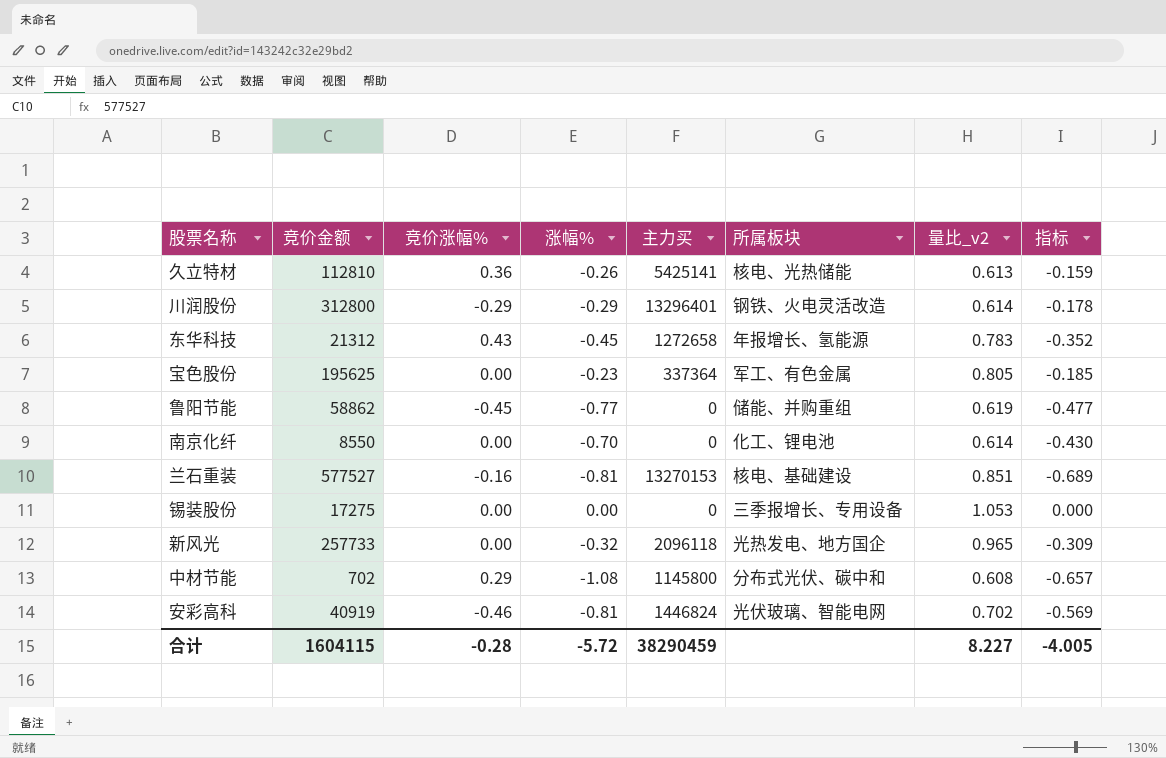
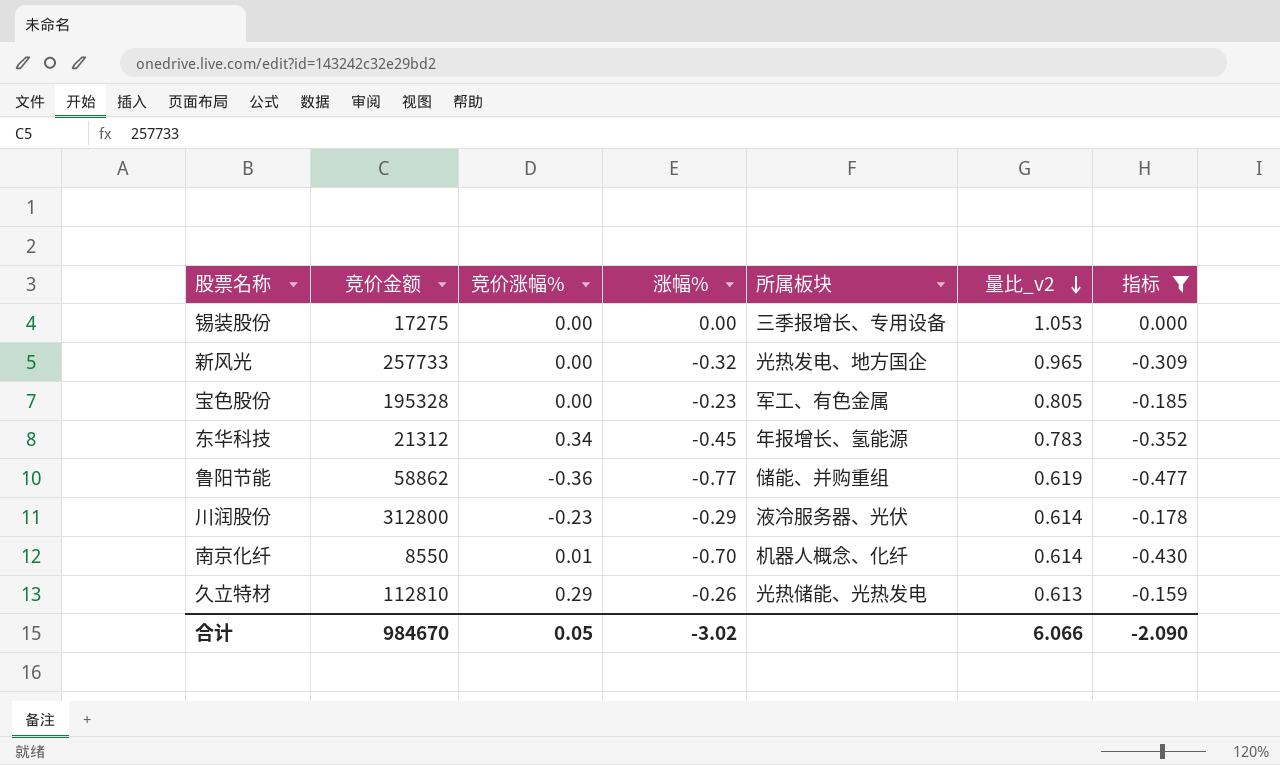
filter: none -> 指标 >= -0.477
row order: none -> 量比_v2 descending
column 主力买 | position: 5 -> none
宝色股份 | 竞价金额: 195625 -> 195328
东华科技 | 竞价涨幅%: 0.43 -> 0.34
鲁阳节能 | 竞价涨幅%: -0.45 -> -0.36
川润股份 | 竞价涨幅%: -0.29 -> -0.23
川润股份 | 所属板块: 钢铁、火电灵活改造 -> 液冷服务器、光伏
南京化纤 | 竞价涨幅%: 0.00 -> 0.01
南京化纤 | 所属板块: 化工、锂电池 -> 机器人概念、化纤
久立特材 | 竞价涨幅%: 0.36 -> 0.29
久立特材 | 所属板块: 核电、光热储能 -> 光热储能、光热发电
合计 | 竞价金额: 1604115 -> 984670
合计 | 竞价涨幅%: -0.28 -> 0.05
合计 | 涨幅%: -5.72 -> -3.02
合计 | 量比_v2: 8.227 -> 6.066
合计 | 指标: -4.005 -> -2.090

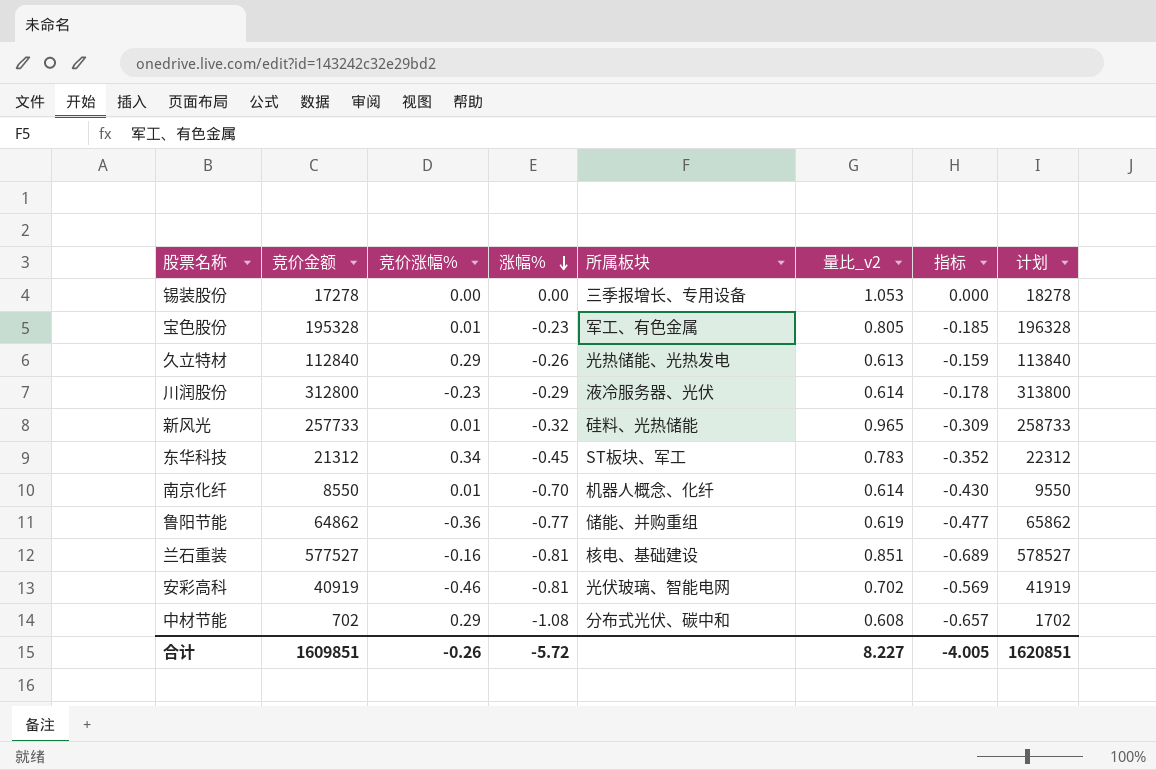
filter: 指标 >= -0.477 -> none
row order: 量比_v2 descending -> 涨幅% descending
column 计划 | formula: none -> [竞价金额] + 1000
锡装股份 | 竞价金额: 17275 -> 17278
宝色股份 | 竞价涨幅%: 0.00 -> 0.01
久立特材 | 竞价金额: 112810 -> 112840
新风光 | 竞价涨幅%: 0.00 -> 0.01
新风光 | 所属板块: 光热发电、地方国企 -> 硅料、光热储能
东华科技 | 所属板块: 年报增长、氢能源 -> ST板块、军工
鲁阳节能 | 竞价金额: 58862 -> 64862
合计 | 竞价金额: 984670 -> 1609851
合计 | 竞价涨幅%: 0.05 -> -0.26
合计 | 涨幅%: -3.02 -> -5.72
合计 | 量比_v2: 6.066 -> 8.227
合计 | 指标: -2.090 -> -4.005

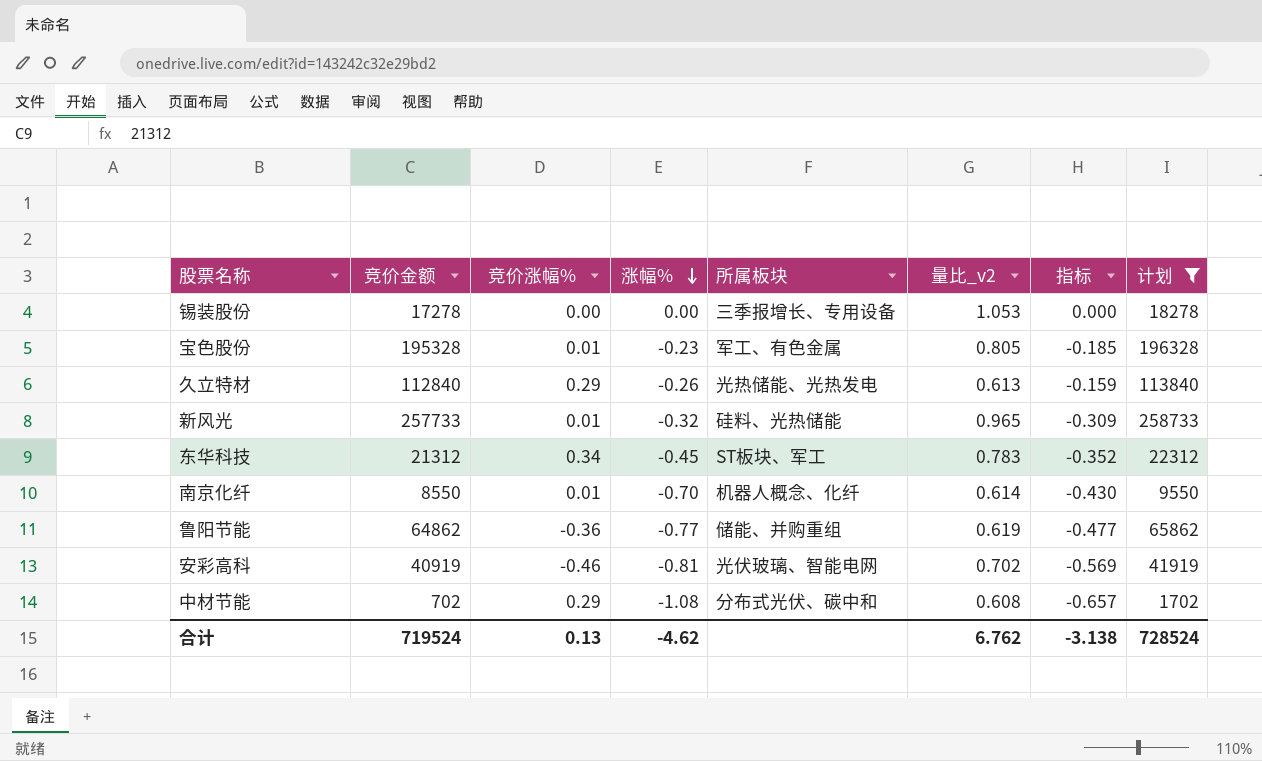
filter: none -> 计划 <= 258733
合计 | 竞价金额: 1609851 -> 719524
合计 | 竞价涨幅%: -0.26 -> 0.13
合计 | 涨幅%: -5.72 -> -4.62
合计 | 量比_v2: 8.227 -> 6.762
合计 | 指标: -4.005 -> -3.138
合计 | 计划: 1620851 -> 728524

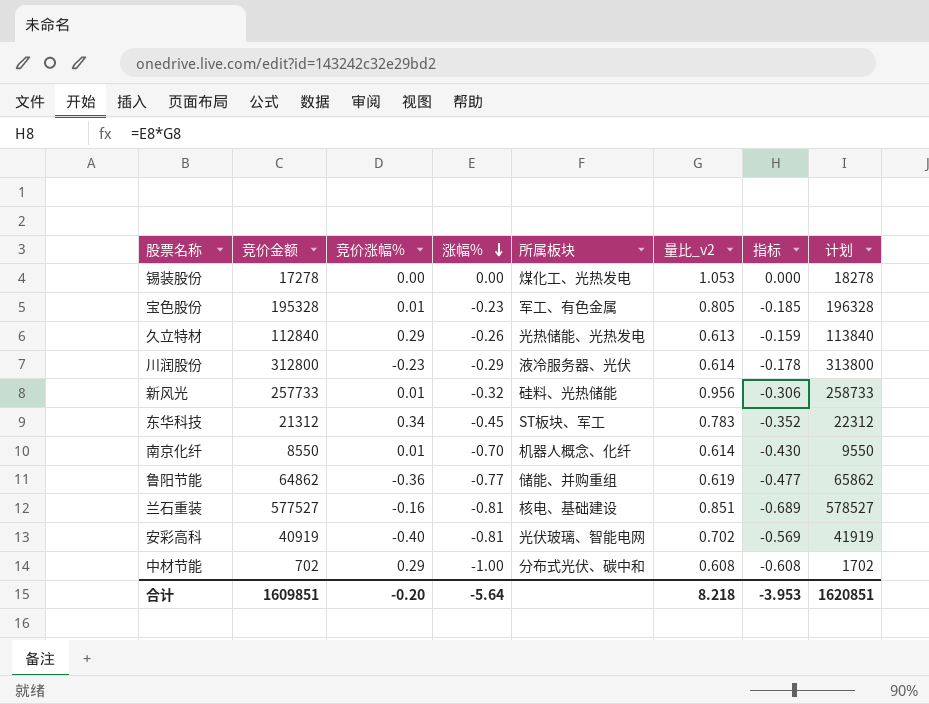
filter: 计划 <= 258733 -> none
锡装股份 | 所属板块: 三季报增长、专用设备 -> 煤化工、光热发电
新风光 | 量比_v2: 0.965 -> 0.956
新风光 | 指标: -0.309 -> -0.306
安彩高科 | 竞价涨幅%: -0.46 -> -0.40
中材节能 | 涨幅%: -1.08 -> -1.00
中材节能 | 指标: -0.657 -> -0.608
合计 | 竞价金额: 719524 -> 1609851
合计 | 竞价涨幅%: 0.13 -> -0.20
合计 | 涨幅%: -4.62 -> -5.64
合计 | 量比_v2: 6.762 -> 8.218
合计 | 指标: -3.138 -> -3.953
合计 | 计划: 728524 -> 1620851

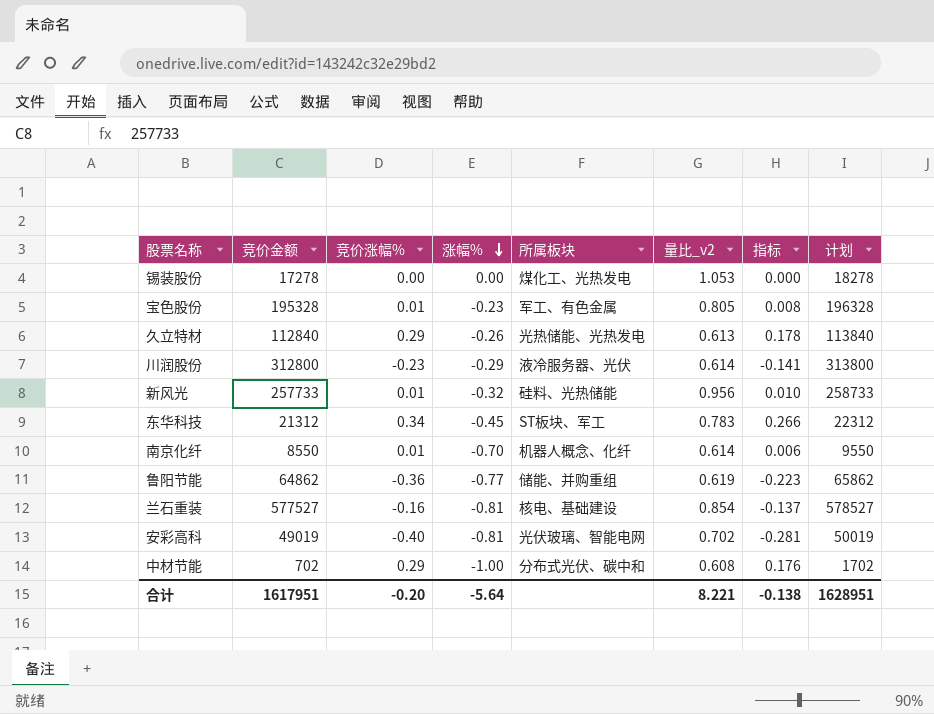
column 指标 | formula: [涨幅%] * [量比_v2] -> [竞价涨幅%] * [量比_v2]
兰石重装 | 量比_v2: 0.851 -> 0.854
安彩高科 | 竞价金额: 40919 -> 49019
安彩高科 | 计划: 41919 -> 50019
合计 | 竞价金额: 1609851 -> 1617951
合计 | 量比_v2: 8.218 -> 8.221
合计 | 指标: -3.953 -> -0.138
合计 | 计划: 1620851 -> 1628951

